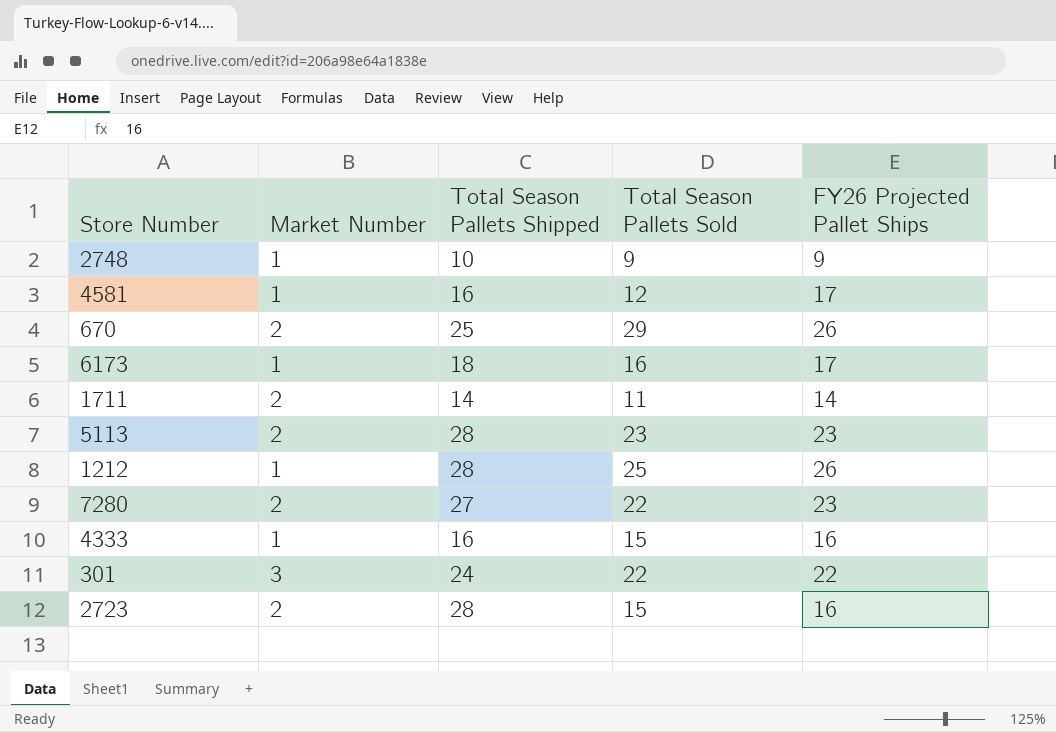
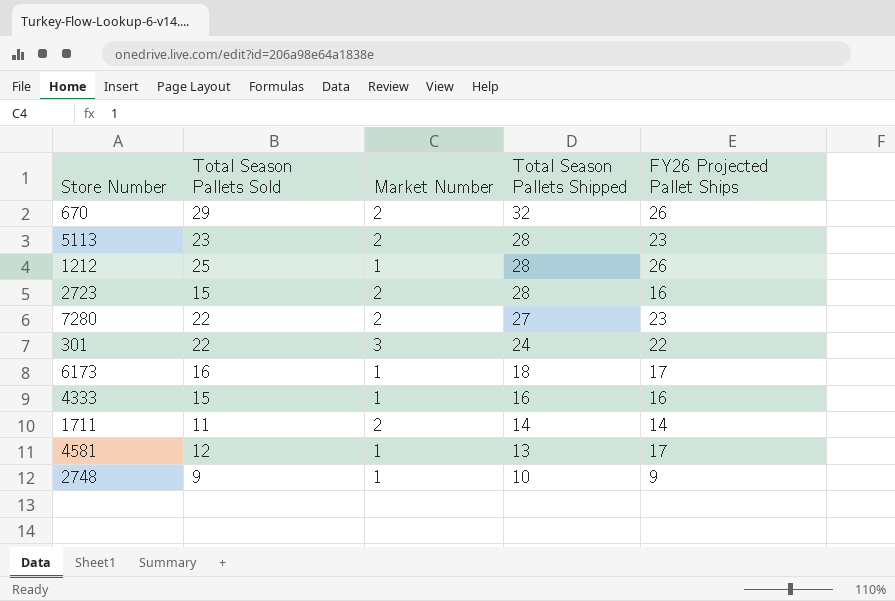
row order: none -> Total Season Pallets Shipped descending
column Total Season Pallets Sold | position: 4 -> 2
670 | Total Season Pallets Shipped: 25 -> 32
4581 | Total Season Pallets Shipped: 16 -> 13

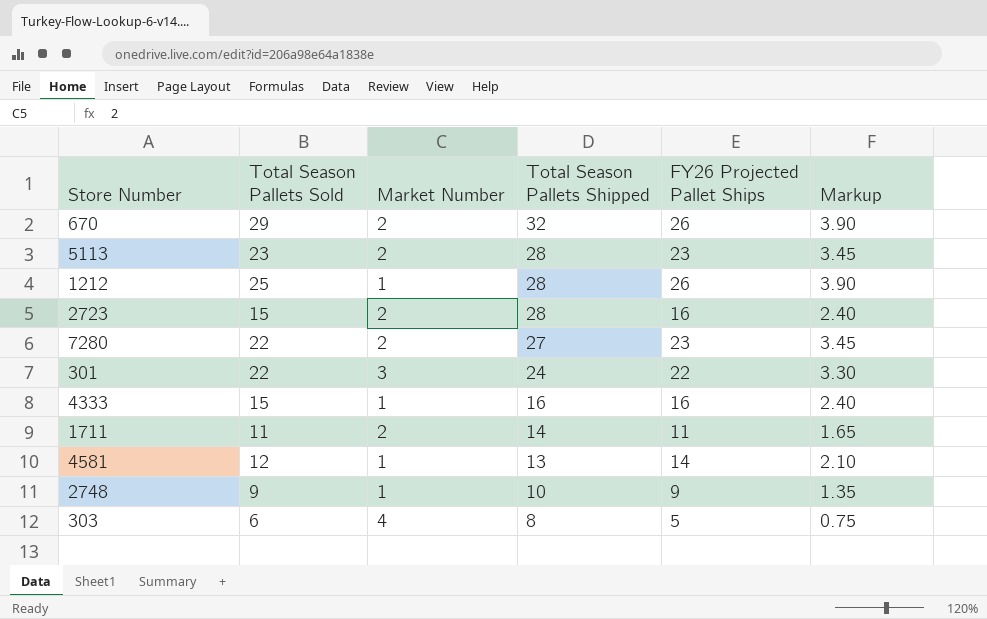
column Markup | formula: none -> [FY26 Projected Pallet Ships] * 0.15
row 6173: 16 | 1 | 18 | 17 -> none
1711 | FY26 Projected Pallet Ships: 14 -> 11
4581 | FY26 Projected Pallet Ships: 17 -> 14
row 303: none -> 6 | 4 | 8 | 5 | 0.75

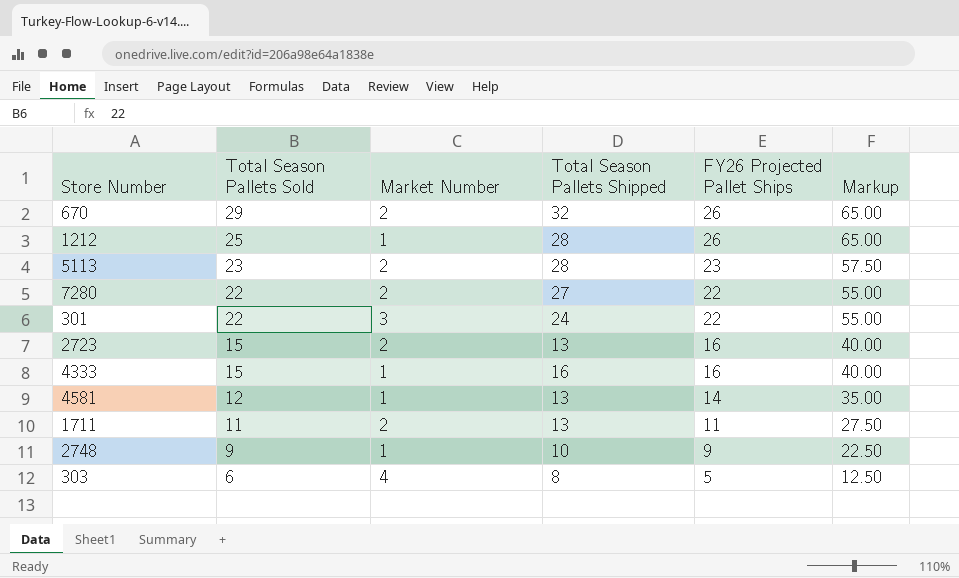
row order: Total Season Pallets Shipped descending -> Total Season Pallets Sold descending
column Markup | formula: [FY26 Projected Pallet Ships] * 0.15 -> [FY26 Projected Pallet Ships] * 2.5
7280 | FY26 Projected Pallet Ships: 23 -> 22
2723 | Total Season Pallets Shipped: 28 -> 13
1711 | Total Season Pallets Shipped: 14 -> 13

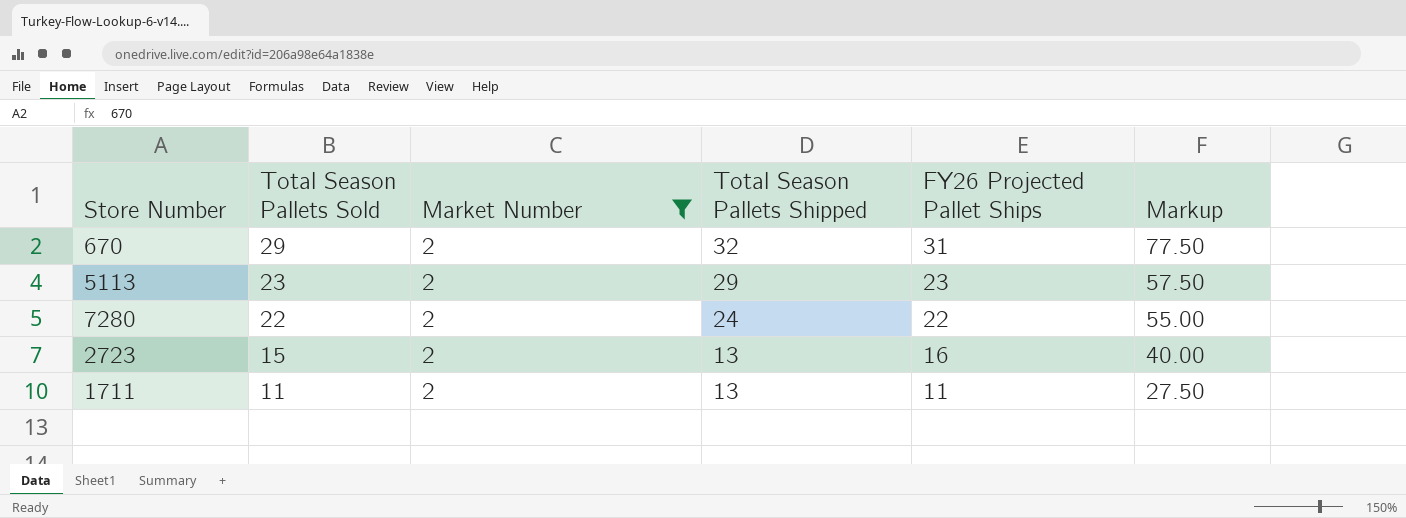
filter: none -> Market Number = 2
670 | FY26 Projected Pallet Ships: 26 -> 31
670 | Markup: 65.00 -> 77.50
5113 | Total Season Pallets Shipped: 28 -> 29
7280 | Total Season Pallets Shipped: 27 -> 24

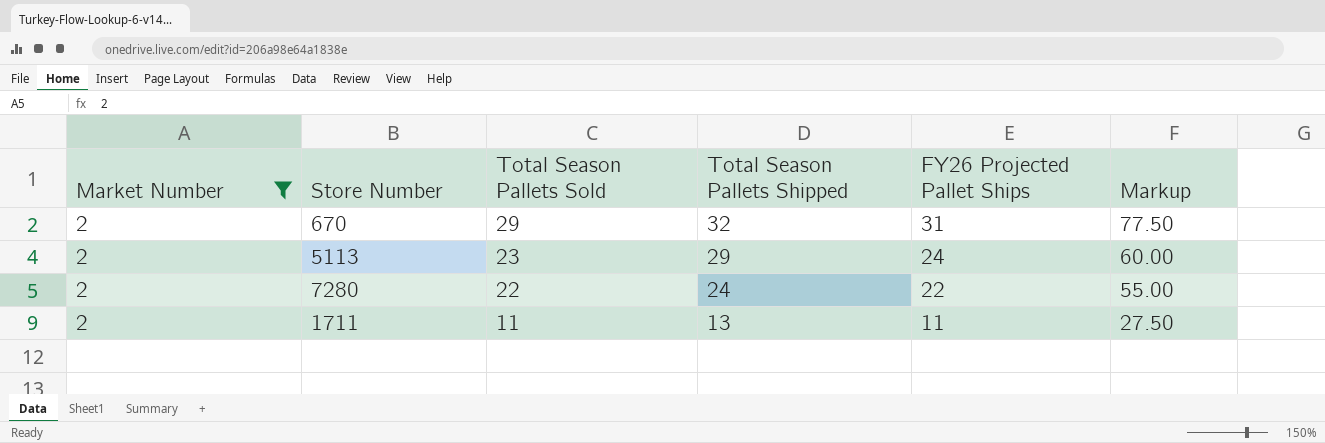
column Market Number | position: 3 -> 1
row 2723: 15 | 2 | 13 | 16 | 40.00 -> none
5113 | FY26 Projected Pallet Ships: 23 -> 24
5113 | Markup: 57.50 -> 60.00

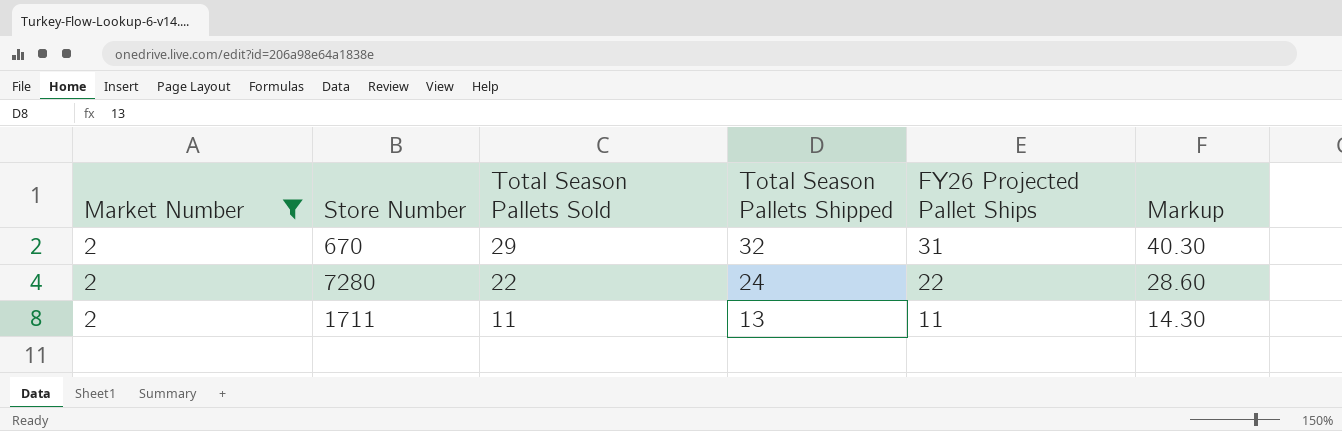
column Markup | formula: [FY26 Projected Pallet Ships] * 2.5 -> [FY26 Projected Pallet Ships] * 1.3
row 5113: 2 | 23 | 29 | 24 | 60.00 -> none

